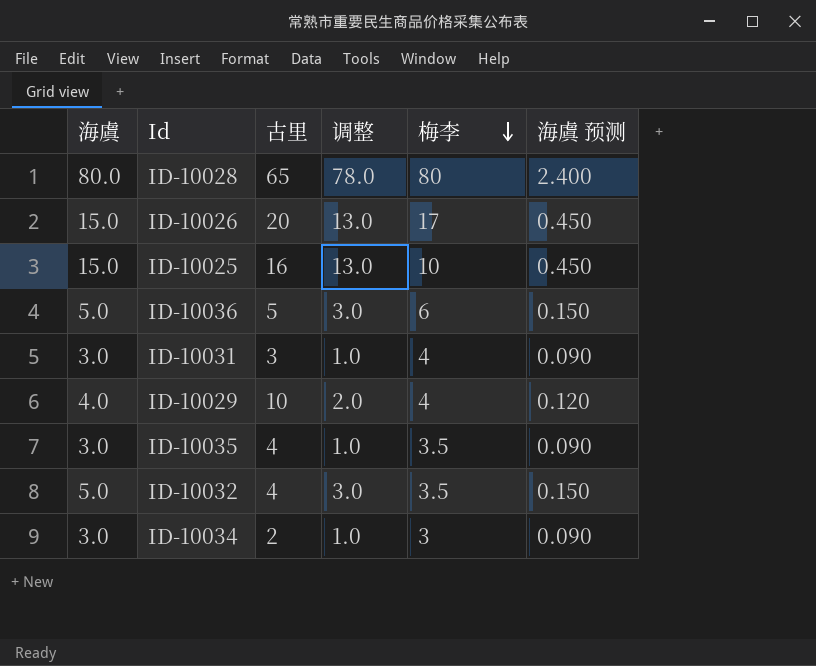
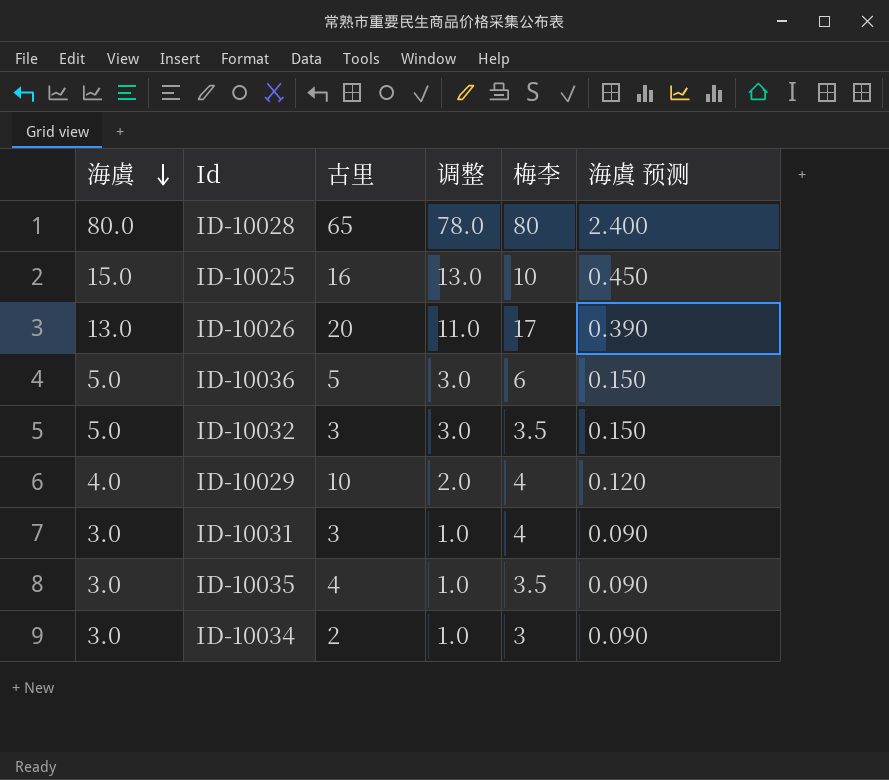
row order: 梅李 descending -> 海虞 descending
ID-10026 | 海虞: 15.0 -> 13.0
ID-10026 | 调整: 13.0 -> 11.0
ID-10026 | 海虞 预测: 0.450 -> 0.390
ID-10032 | 古里: 4 -> 3

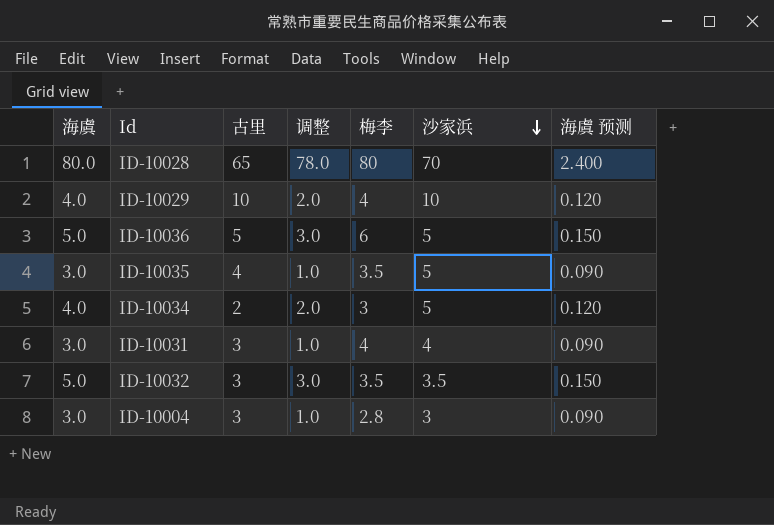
row order: 海虞 descending -> 沙家浜 descending
column 沙家浜 | position: none -> 6
row ID-10025: 15.0 | 16 | 13.0 | 10 | 0.450 -> none
row ID-10026: 13.0 | 20 | 11.0 | 17 | 0.390 -> none
ID-10034 | 海虞: 3.0 -> 4.0
ID-10034 | 调整: 1.0 -> 2.0
ID-10034 | 海虞 预测: 0.090 -> 0.120
row ID-10004: none -> 3.0 | 3 | 1.0 | 2.8 | 3 | 0.090

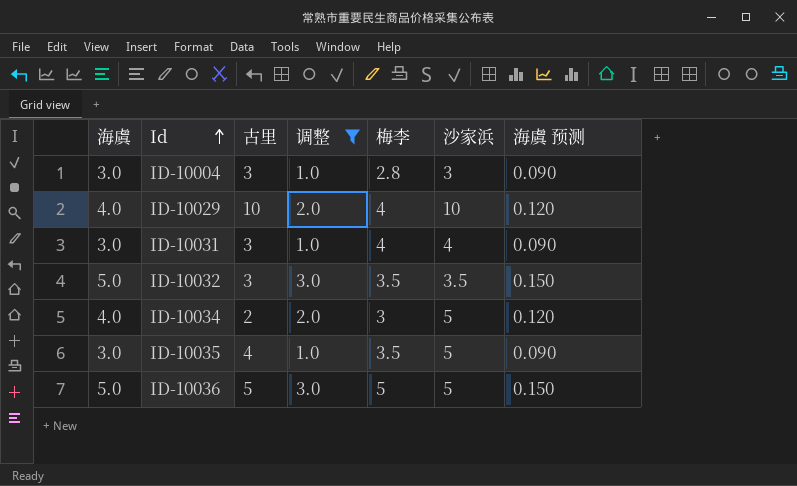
filter: none -> 调整 != 78.0
row order: 沙家浜 descending -> Id ascending
ID-10036 | 梅李: 6 -> 5

